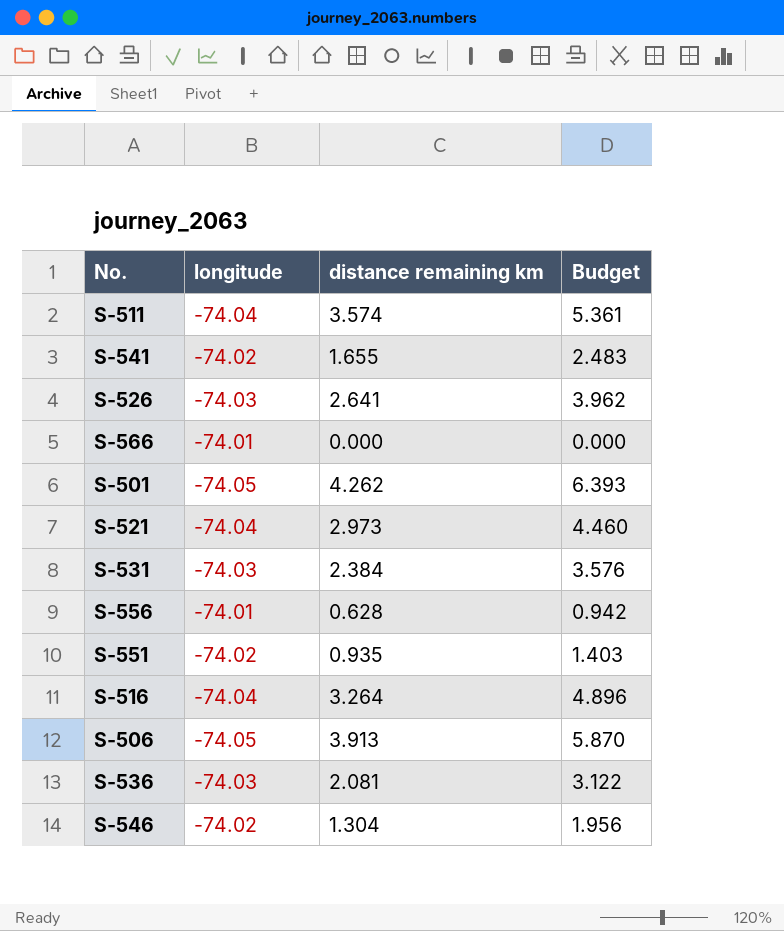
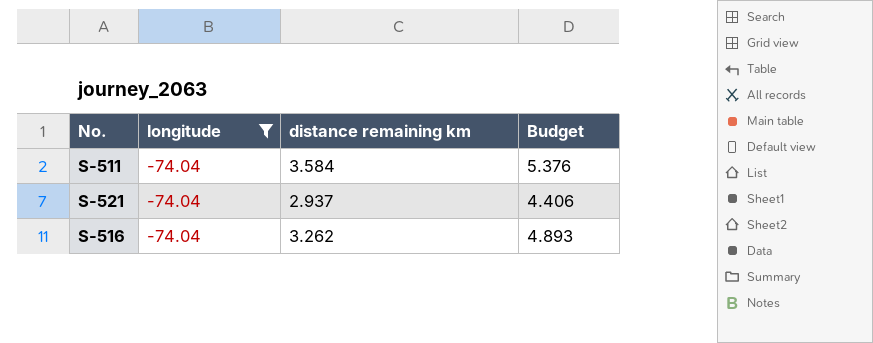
filter: none -> longitude = -74.04
S-511 | distance remaining km: 3.574 -> 3.584
S-511 | Budget: 5.361 -> 5.376
S-521 | distance remaining km: 2.973 -> 2.937
S-521 | Budget: 4.460 -> 4.406
S-516 | distance remaining km: 3.264 -> 3.262
S-516 | Budget: 4.896 -> 4.893

